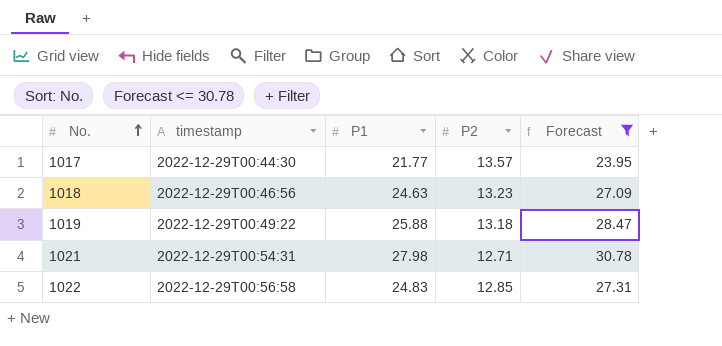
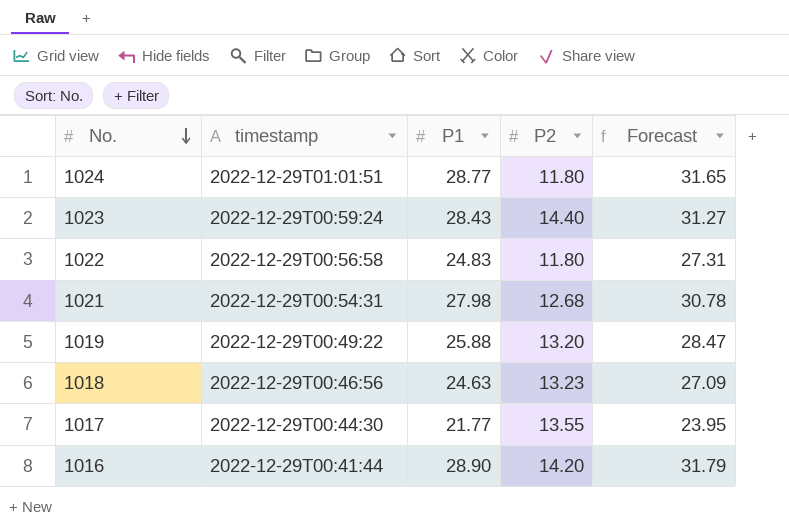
filter: Forecast <= 30.78 -> none
row order: No. ascending -> No. descending
1022 | P2: 12.85 -> 11.80
1021 | P2: 12.71 -> 12.68
1019 | P2: 13.18 -> 13.20
1017 | P2: 13.57 -> 13.55

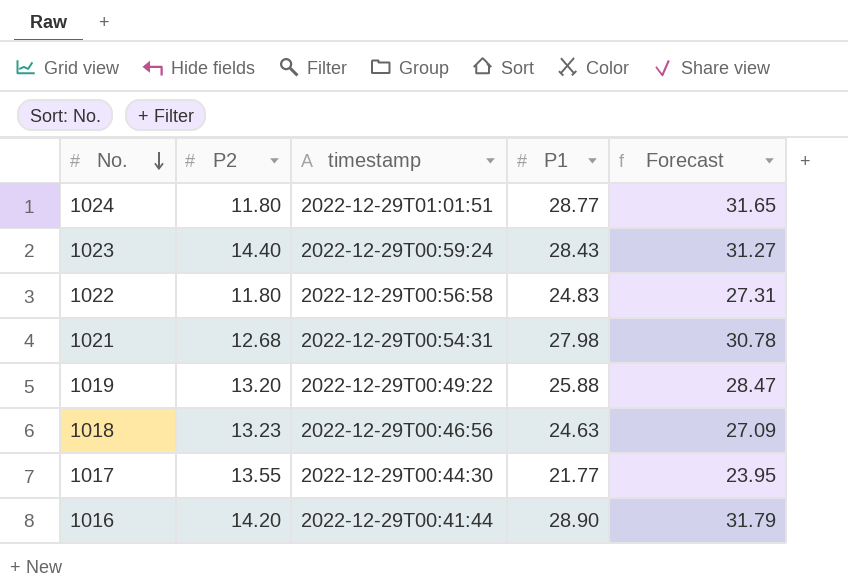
column P2 | position: 4 -> 2

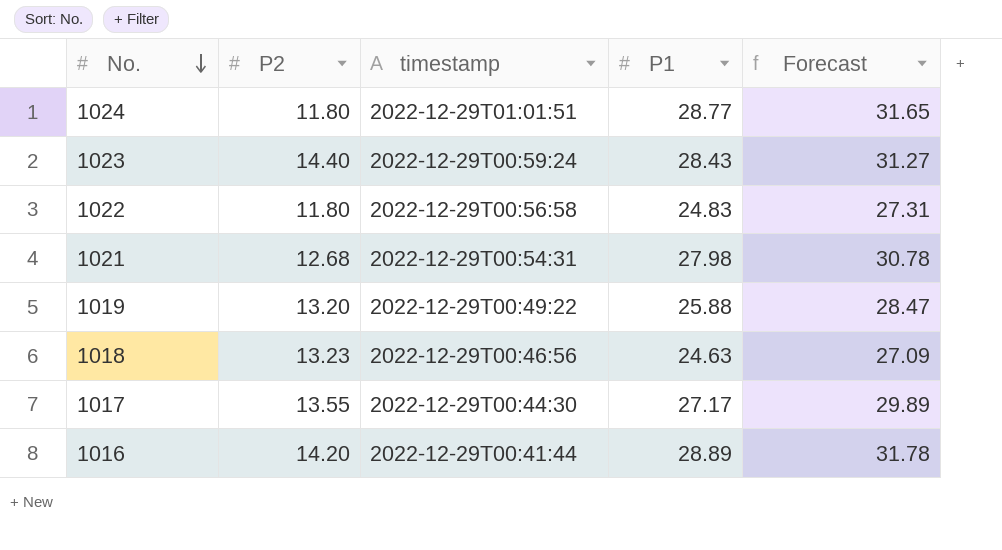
1017 | P1: 21.77 -> 27.17
1017 | Forecast: 23.95 -> 29.89
1016 | P1: 28.90 -> 28.89
1016 | Forecast: 31.79 -> 31.78

